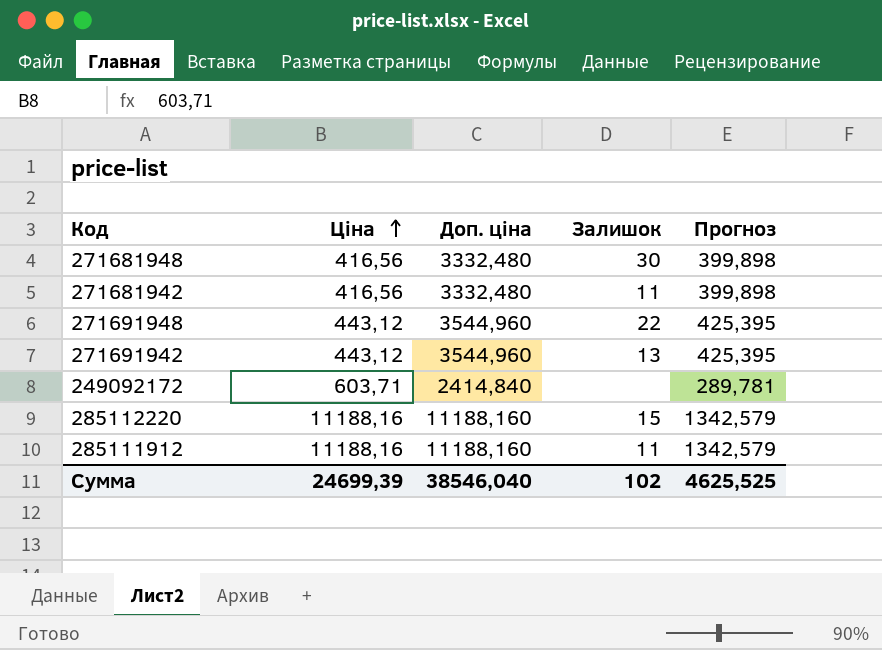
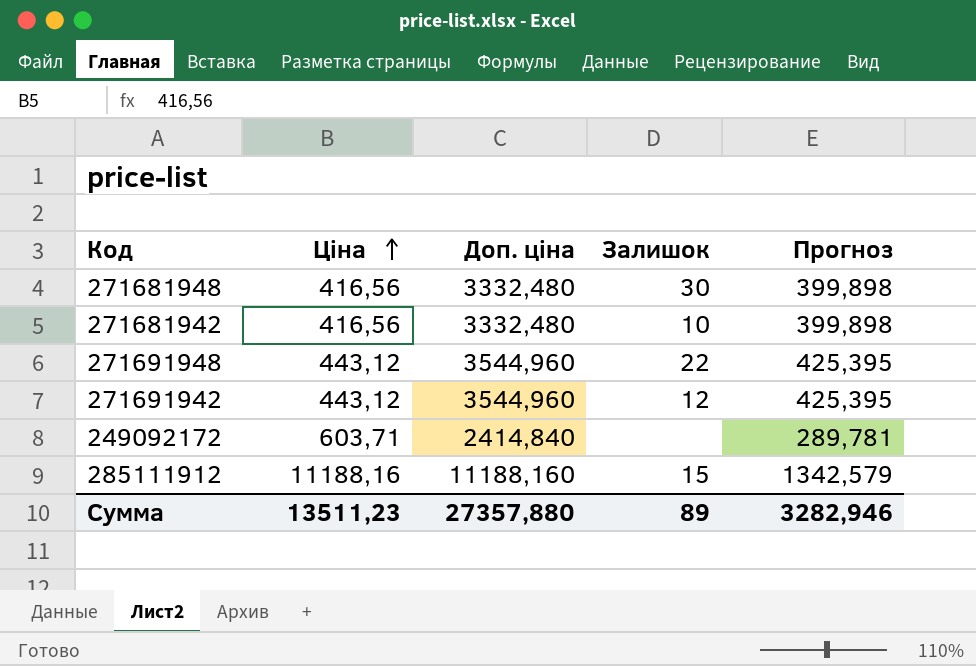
row 285112220: 11188,16 | 11188,160 | 15 | 1342,579 -> none
271681942 | Залишок: 11 -> 10
271691942 | Залишок: 13 -> 12
285111912 | Залишок: 11 -> 15
Сумма | Ціна: 24699,39 -> 13511,23
Сумма | Доп. ціна: 38546,040 -> 27357,880
Сумма | Залишок: 102 -> 89
Сумма | Прогноз: 4625,525 -> 3282,946

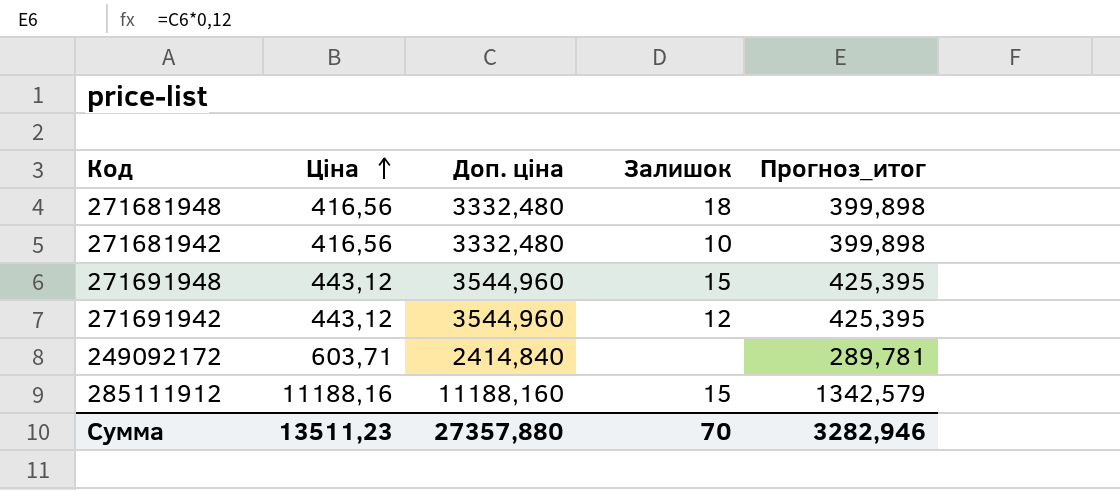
column name: Прогноз -> Прогноз_итог
271681948 | Залишок: 30 -> 18
271691948 | Залишок: 22 -> 15
Сумма | Залишок: 89 -> 70

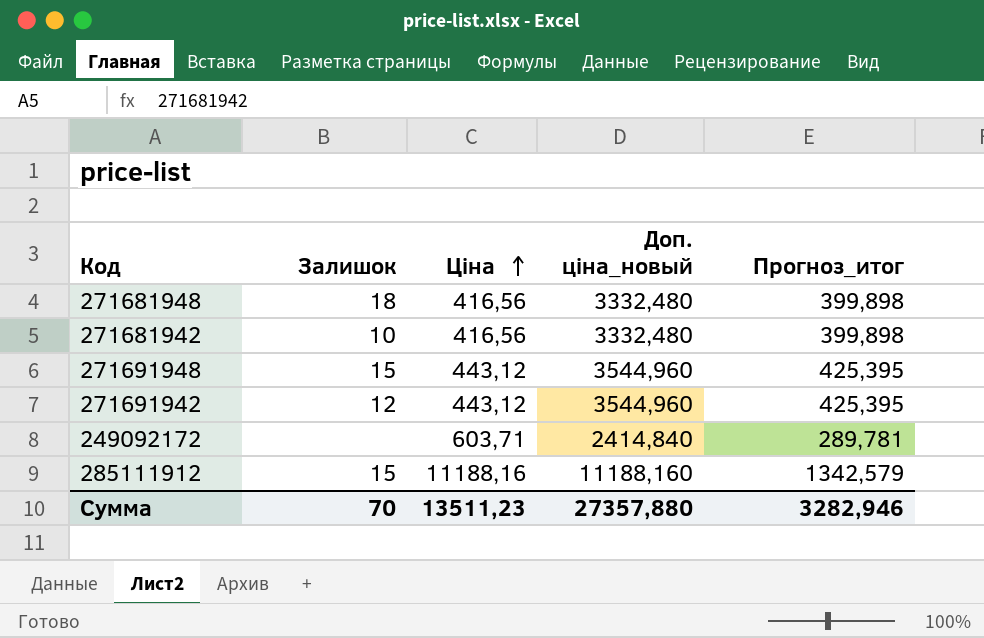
column Залишок | position: 4 -> 2
column name: Доп. ціна -> Доп. ціна_новый

